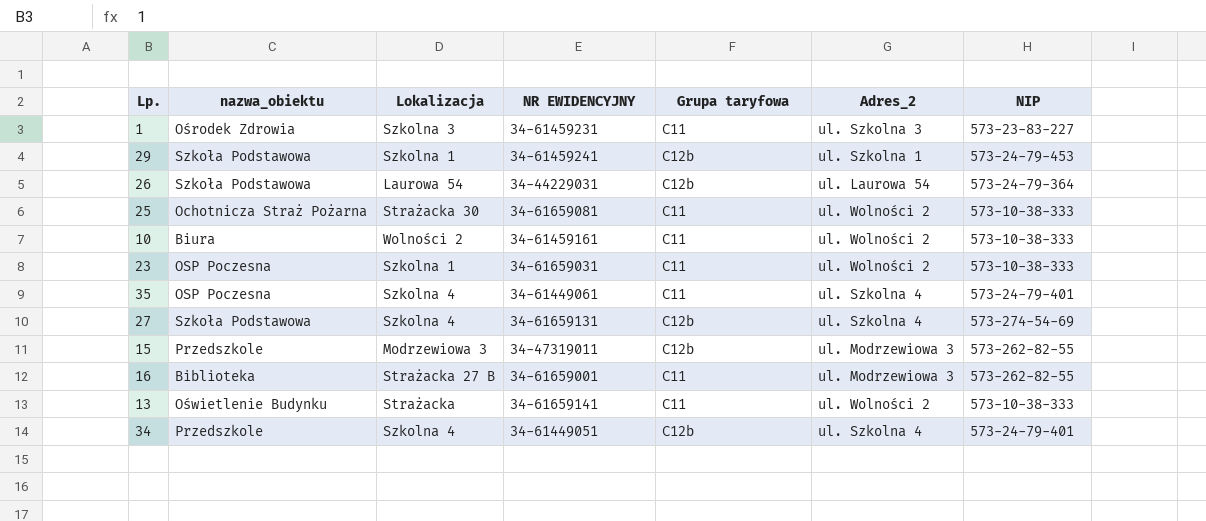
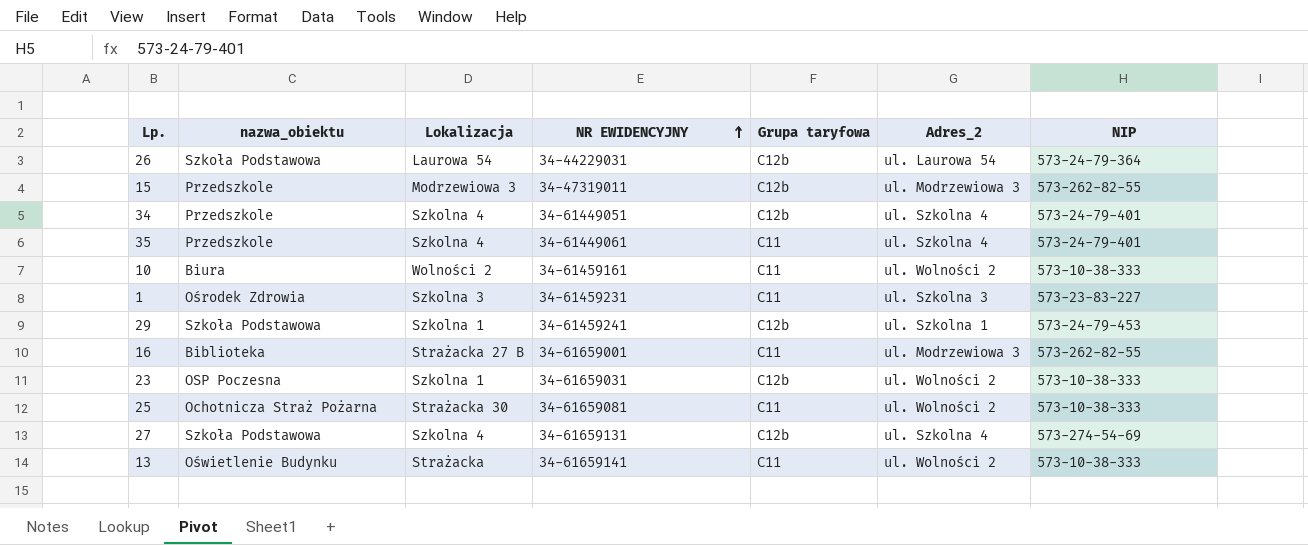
row order: none -> NR EWIDENCYJNY ascending
35 | nazwa_obiektu: OSP Poczesna -> Przedszkole
23 | Grupa taryfowa: C11 -> C12b

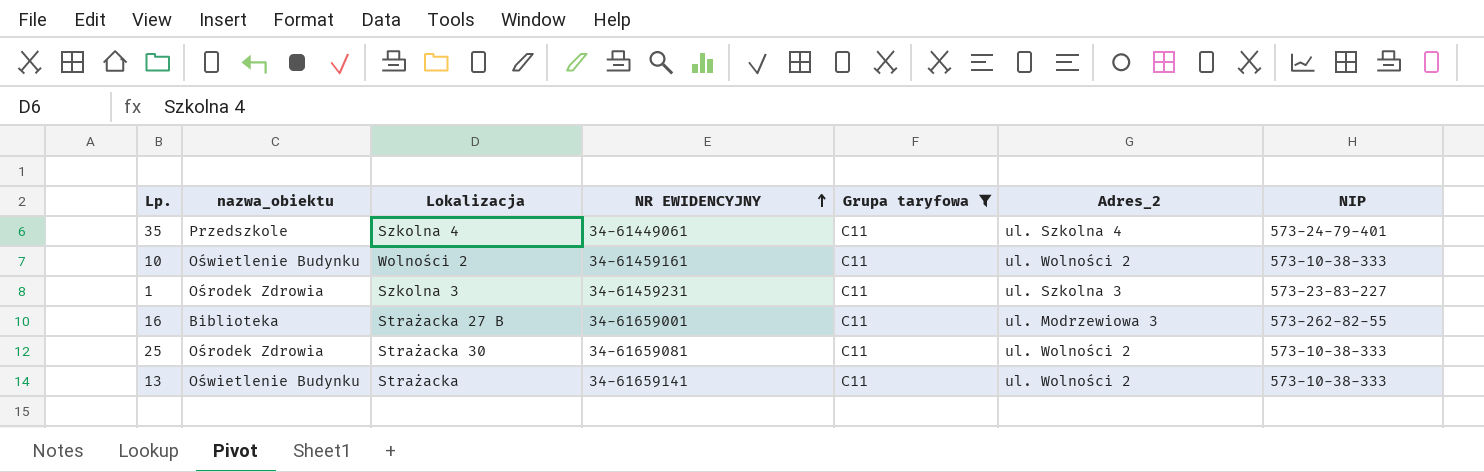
filter: none -> Grupa taryfowa = C11
10 | nazwa_obiektu: Biura -> Oświetlenie Budynku
25 | nazwa_obiektu: Ochotnicza Straż Pożarna -> Ośrodek Zdrowia

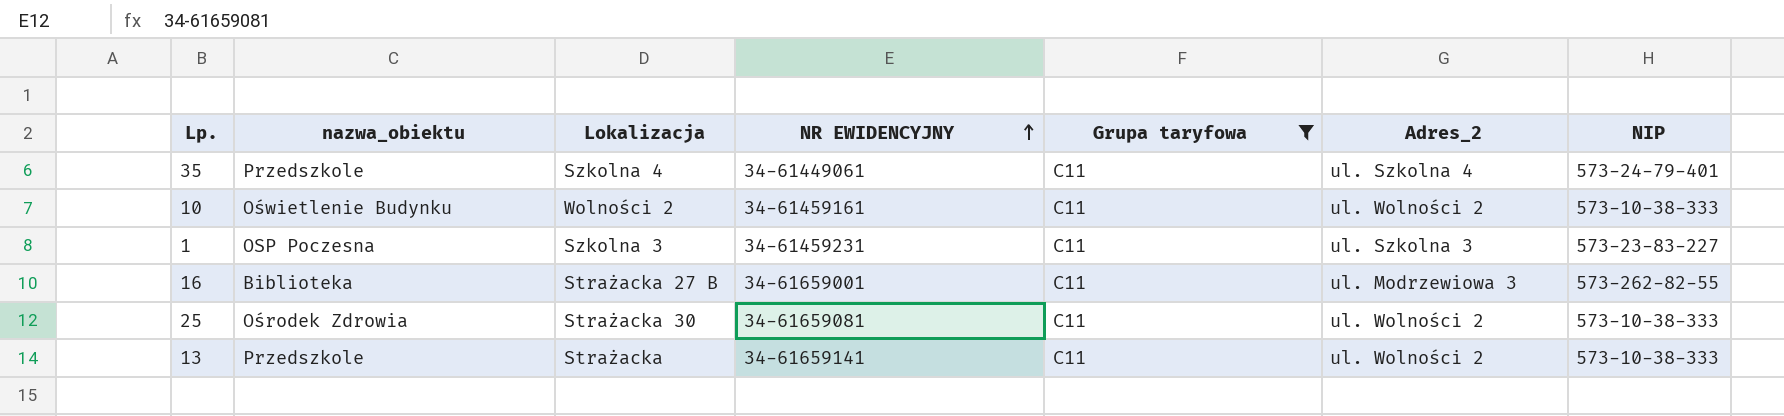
1 | nazwa_obiektu: Ośrodek Zdrowia -> OSP Poczesna
13 | nazwa_obiektu: Oświetlenie Budynku -> Przedszkole

